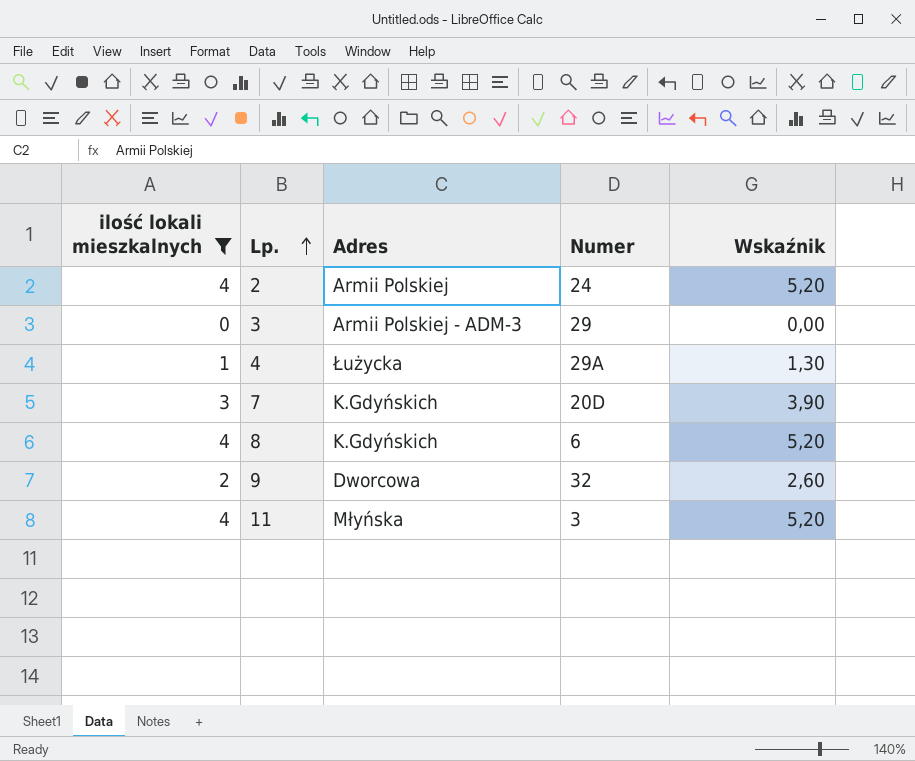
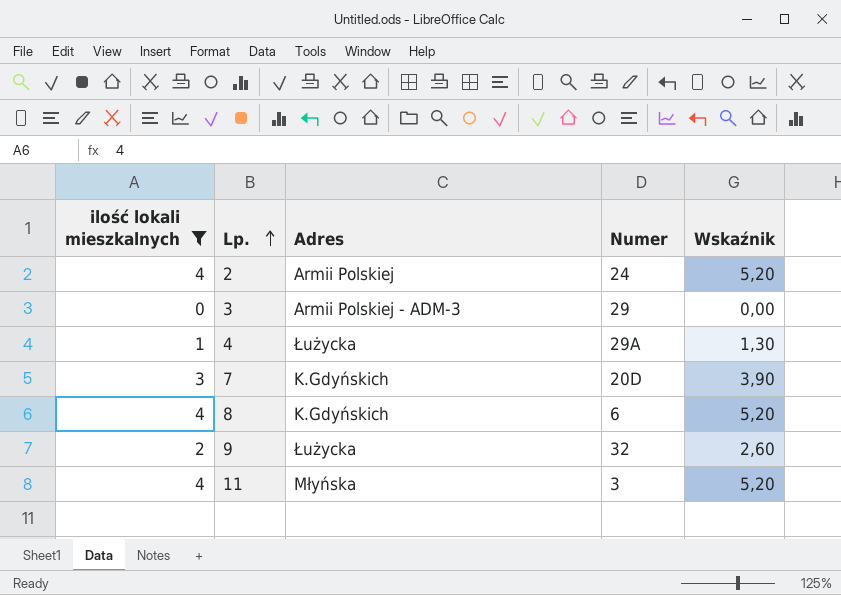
9 | Adres: Dworcowa -> Łużycka

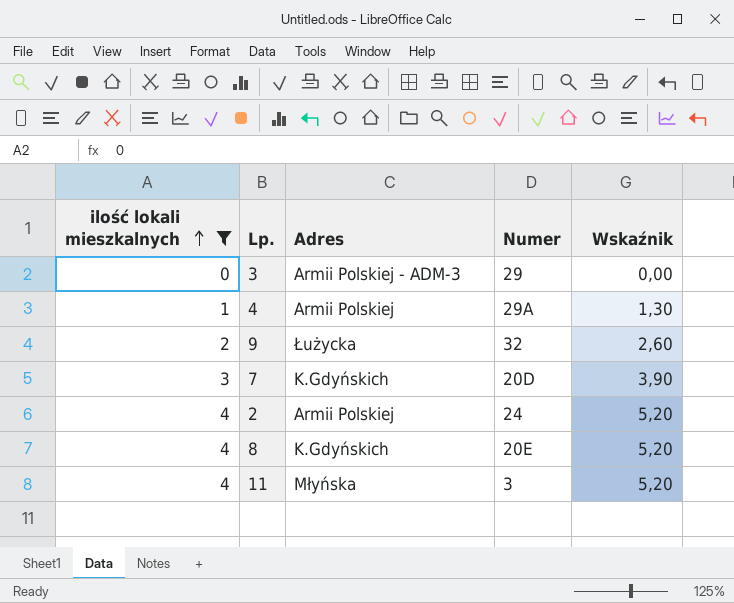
row order: Lp. ascending -> ilość lokali mieszkalnych ascending
4 | Adres: Łużycka -> Armii Polskiej
8 | Numer: 6 -> 20E

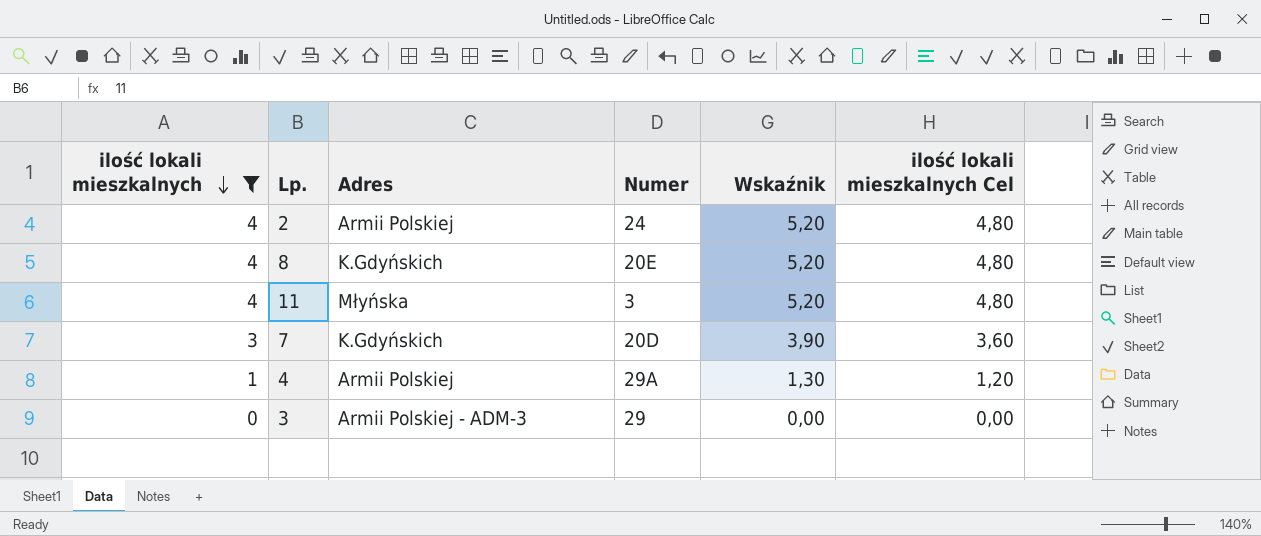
row order: ilość lokali mieszkalnych ascending -> ilość lokali mieszkalnych descending
column ilość lokali mieszkalnych Cel | formula: none -> [ilość lokali mieszkalnych] * 1,2
row 9: 2 | Łużycka | 32 | 2,60 -> none

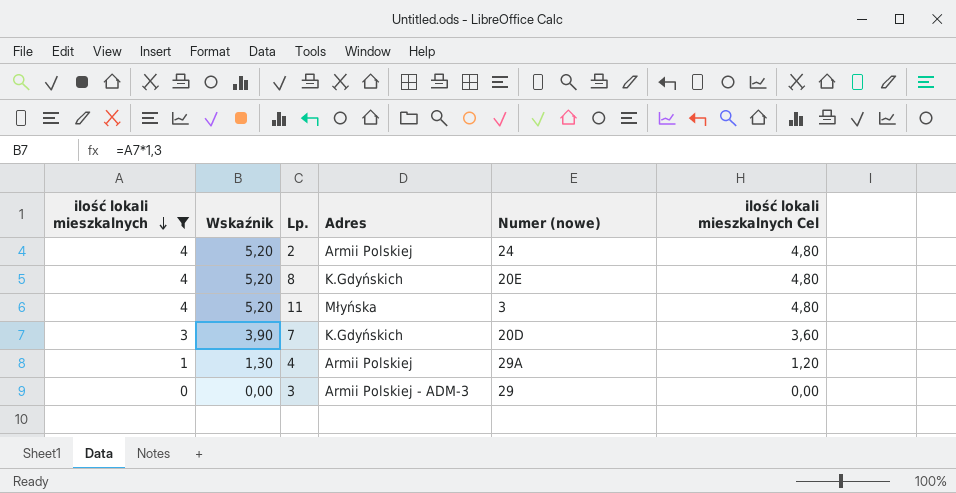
column Wskaźnik | position: 5 -> 2
column name: Numer -> Numer (nowe)

